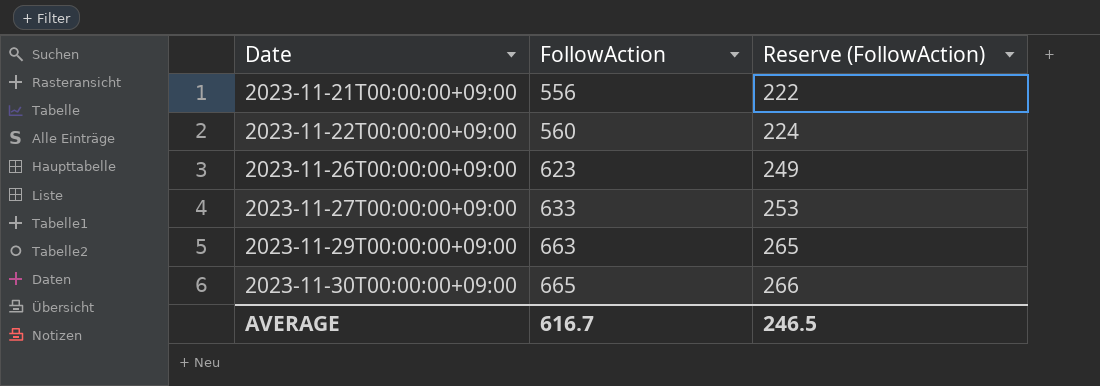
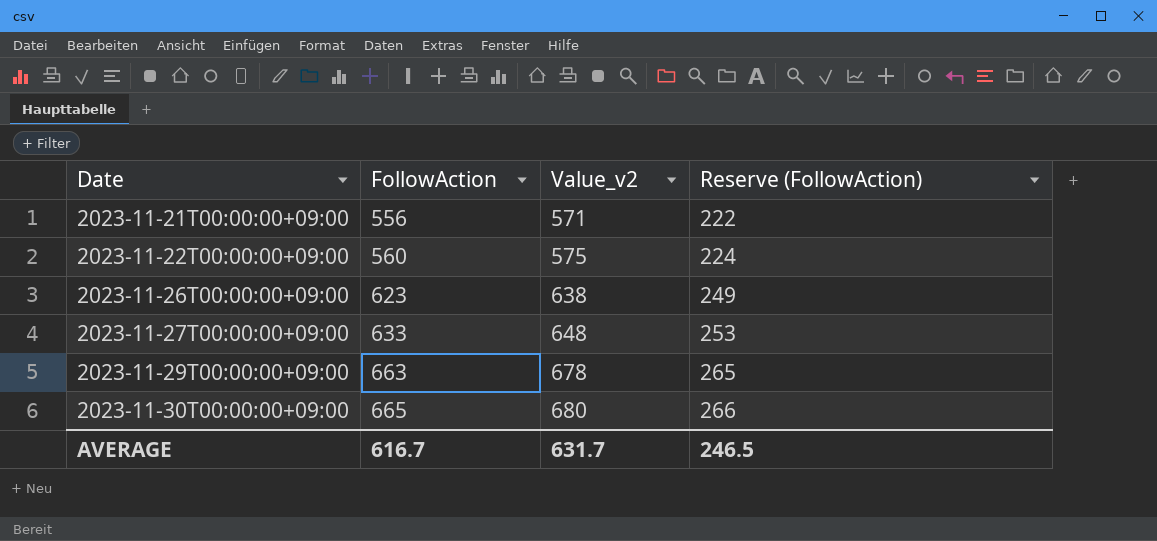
column Value_v2 | formula: none -> [FollowAction] + 15

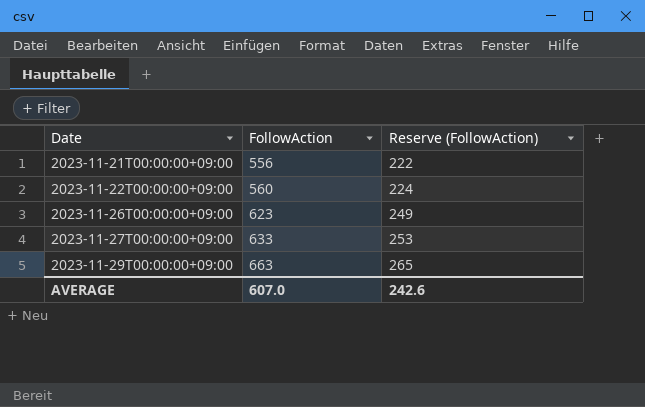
column Value_v2 | formula: [FollowAction] + 15 -> none
row 2023-11-30T00:00:00+09:00: 665 | 680 | 266 -> none
AVERAGE | FollowAction: 616.7 -> 607.0
AVERAGE | Reserve (FollowAction): 246.5 -> 242.6

